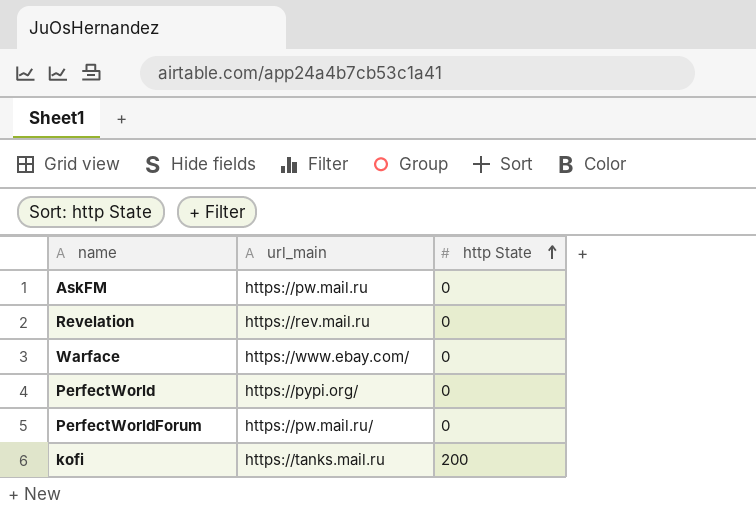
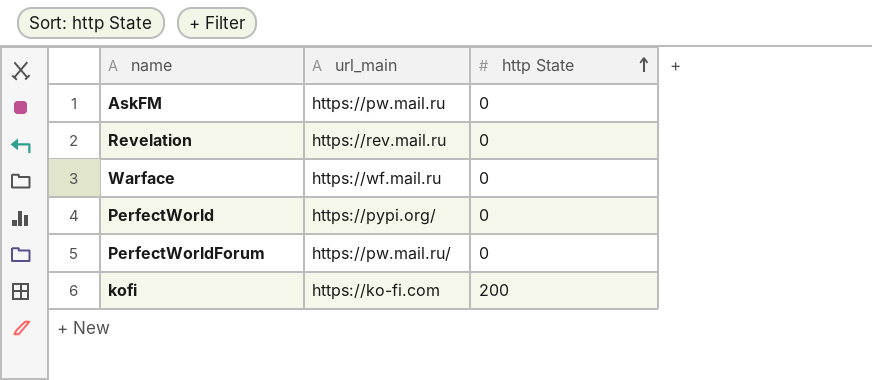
Warface | url_main: https://www.ebay.com/ -> https://wf.mail.ru
kofi | url_main: https://tanks.mail.ru -> https://ko-fi.com

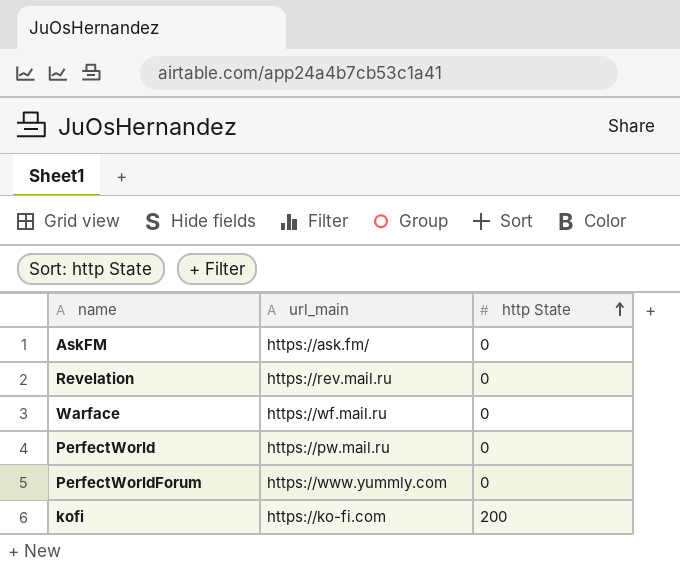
AskFM | url_main: https://pw.mail.ru -> https://ask.fm/
PerfectWorld | url_main: https://pypi.org/ -> https://pw.mail.ru
PerfectWorldForum | url_main: https://pw.mail.ru/ -> https://www.yummly.com

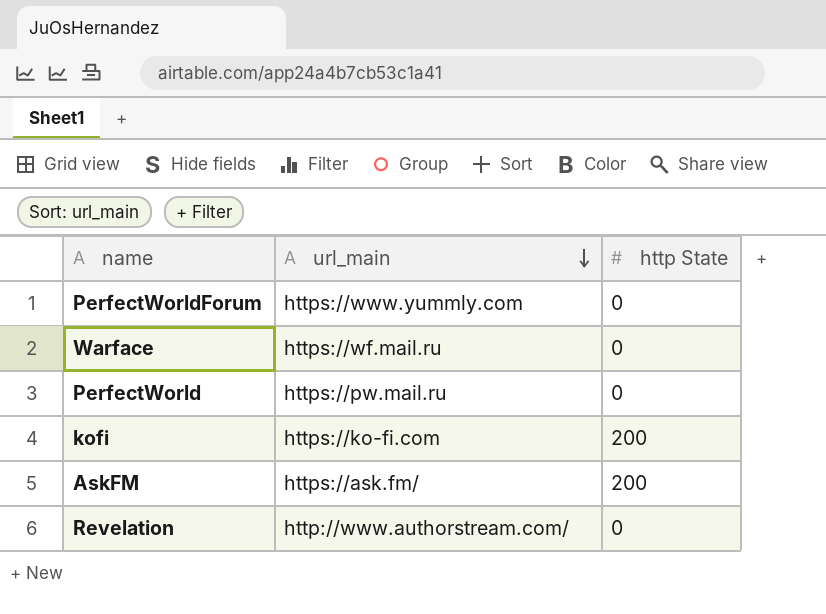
row order: http State ascending -> url_main descending
AskFM | http State: 0 -> 200
Revelation | url_main: https://rev.mail.ru -> http://www.authorstream.com/

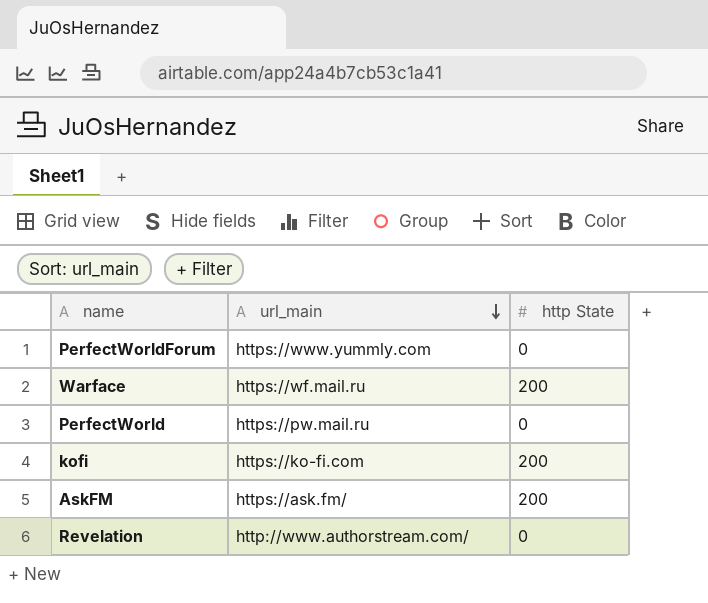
Warface | http State: 0 -> 200

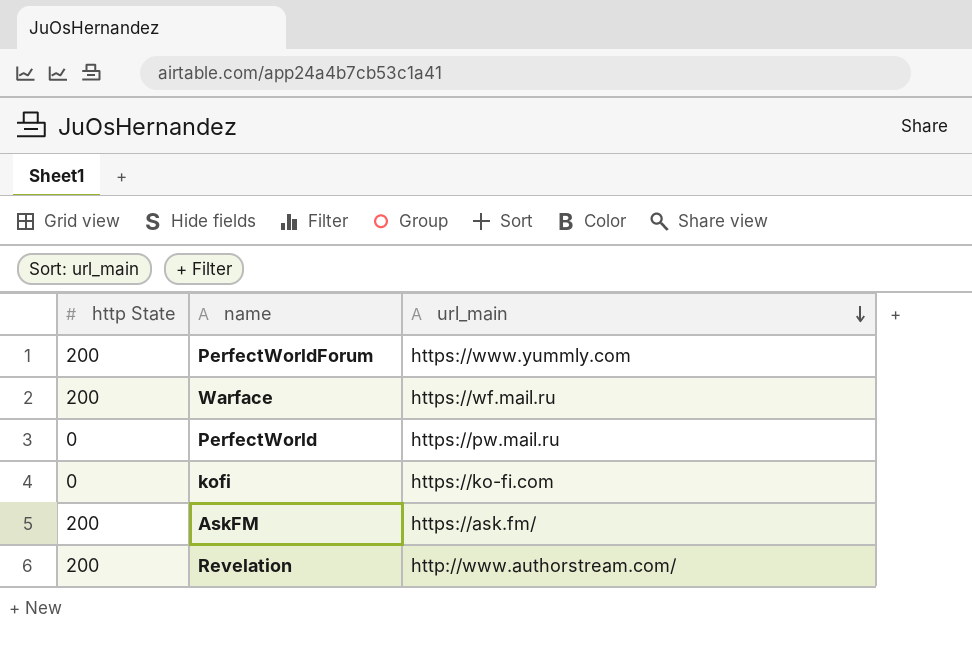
column http State | position: 3 -> 1
PerfectWorldForum | http State: 0 -> 200
kofi | http State: 200 -> 0
Revelation | http State: 0 -> 200

